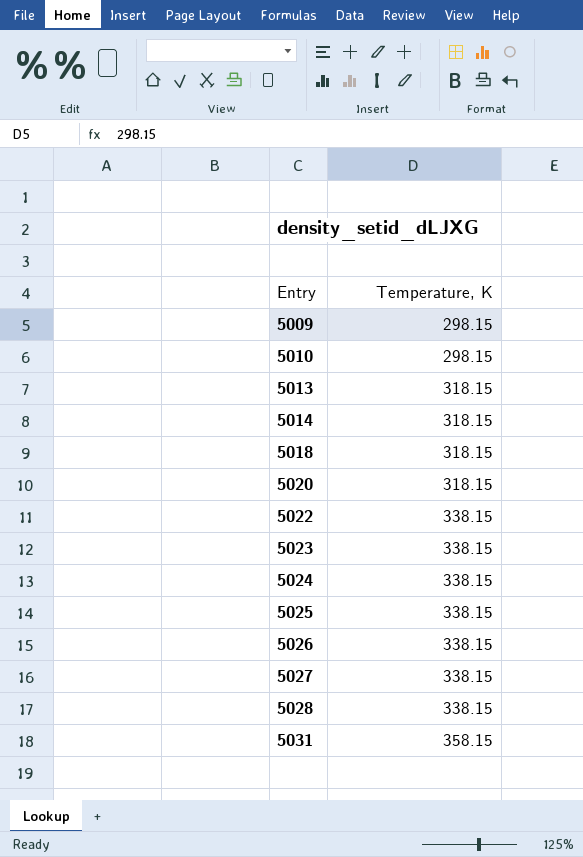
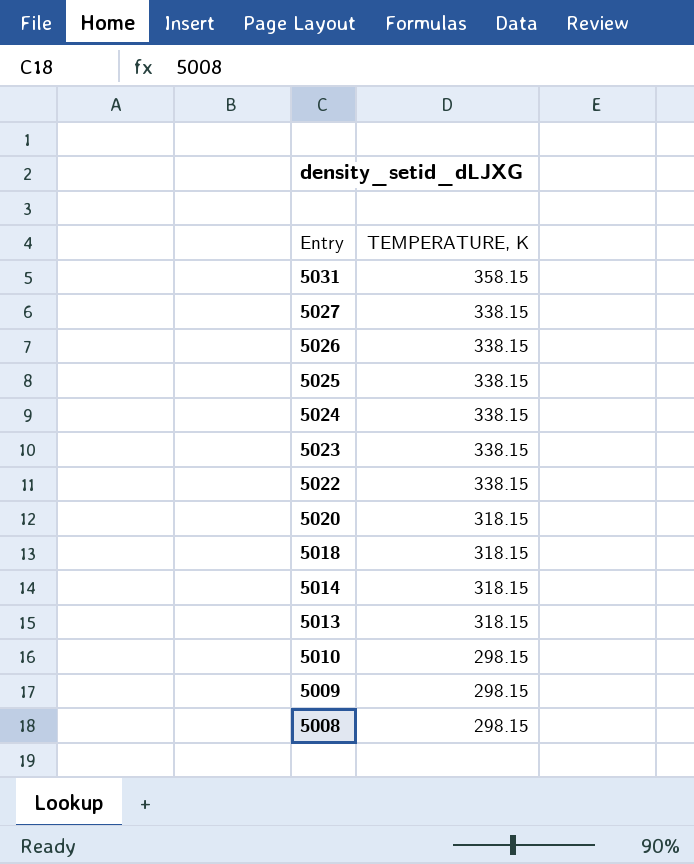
row order: Entry ascending -> Entry descending
column name: Temperature, K -> TEMPERATURE, K
row 5028: 338.15 -> none
row 5008: none -> 298.15

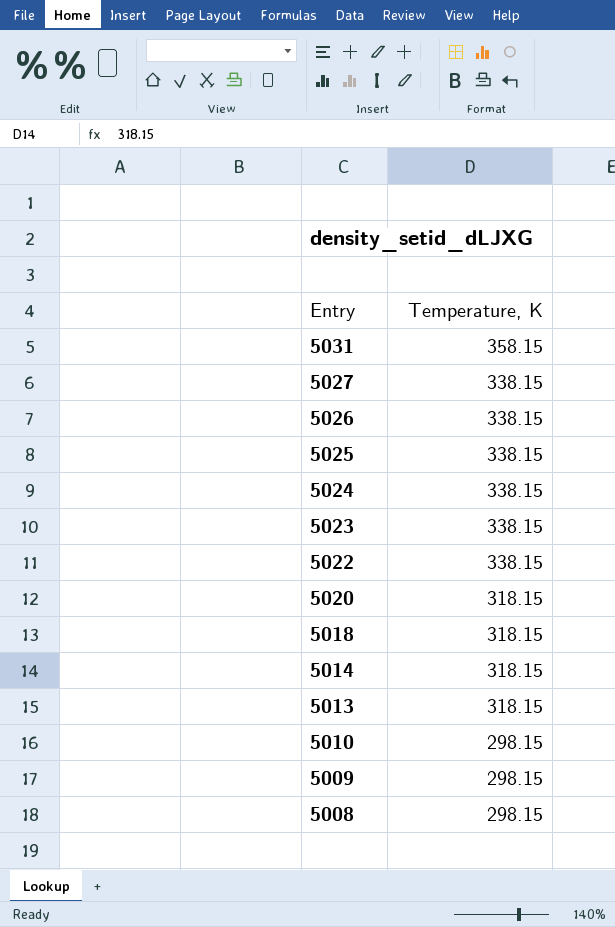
column name: TEMPERATURE, K -> Temperature, K

